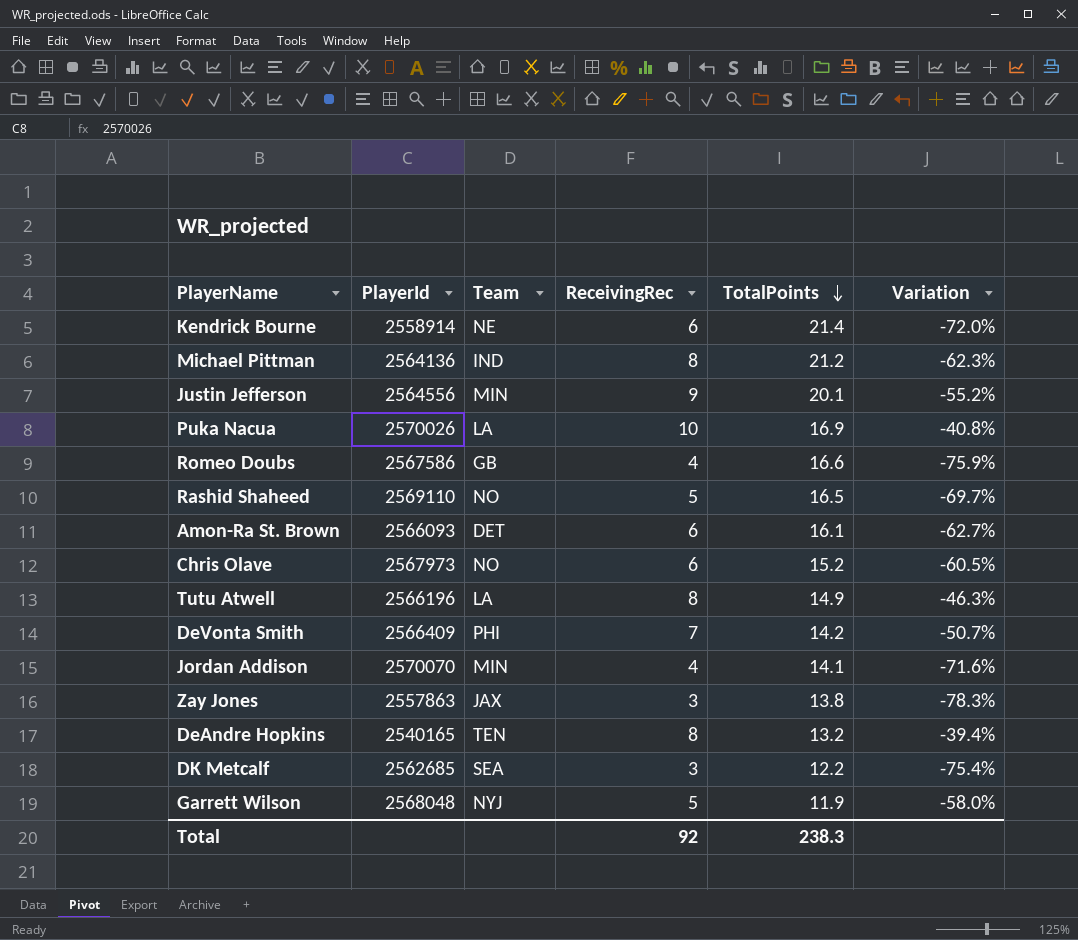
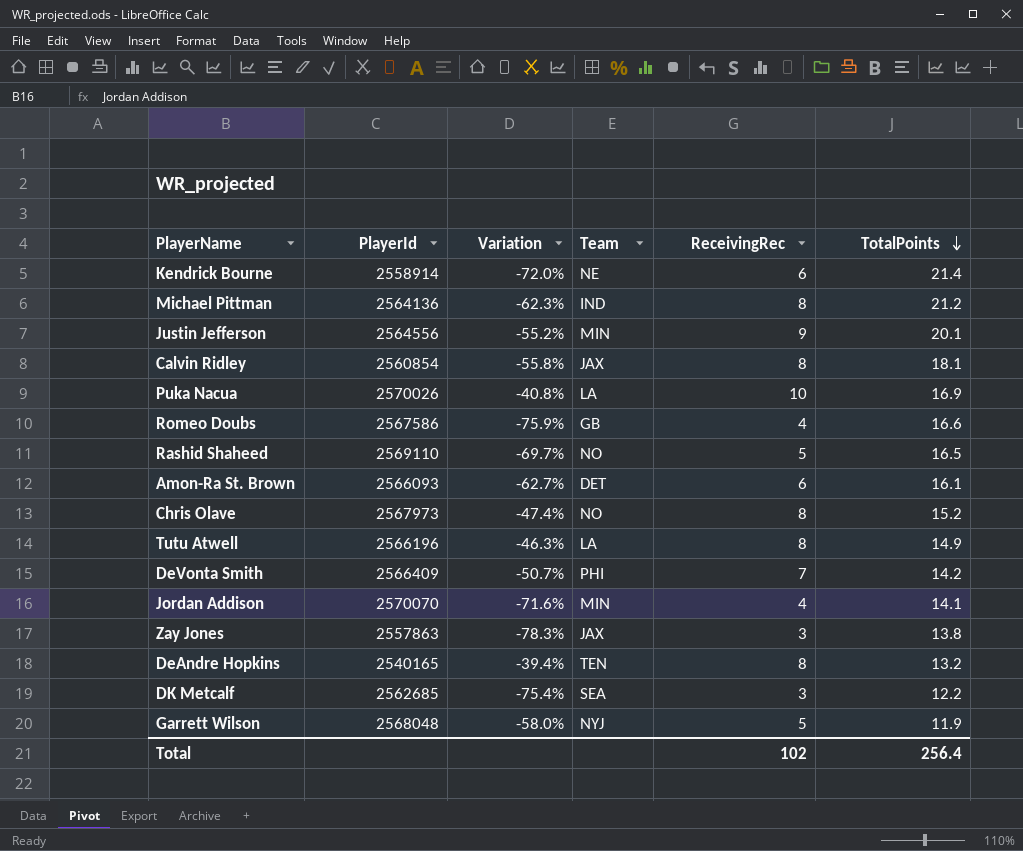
column Variation | position: 6 -> 3
row Calvin Ridley: none -> 2560854 | -55.8% | JAX | 8 | 18.1
Chris Olave | Variation: -60.5% -> -47.4%
Chris Olave | ReceivingRec: 6 -> 8
Total | ReceivingRec: 92 -> 102
Total | TotalPoints: 238.3 -> 256.4

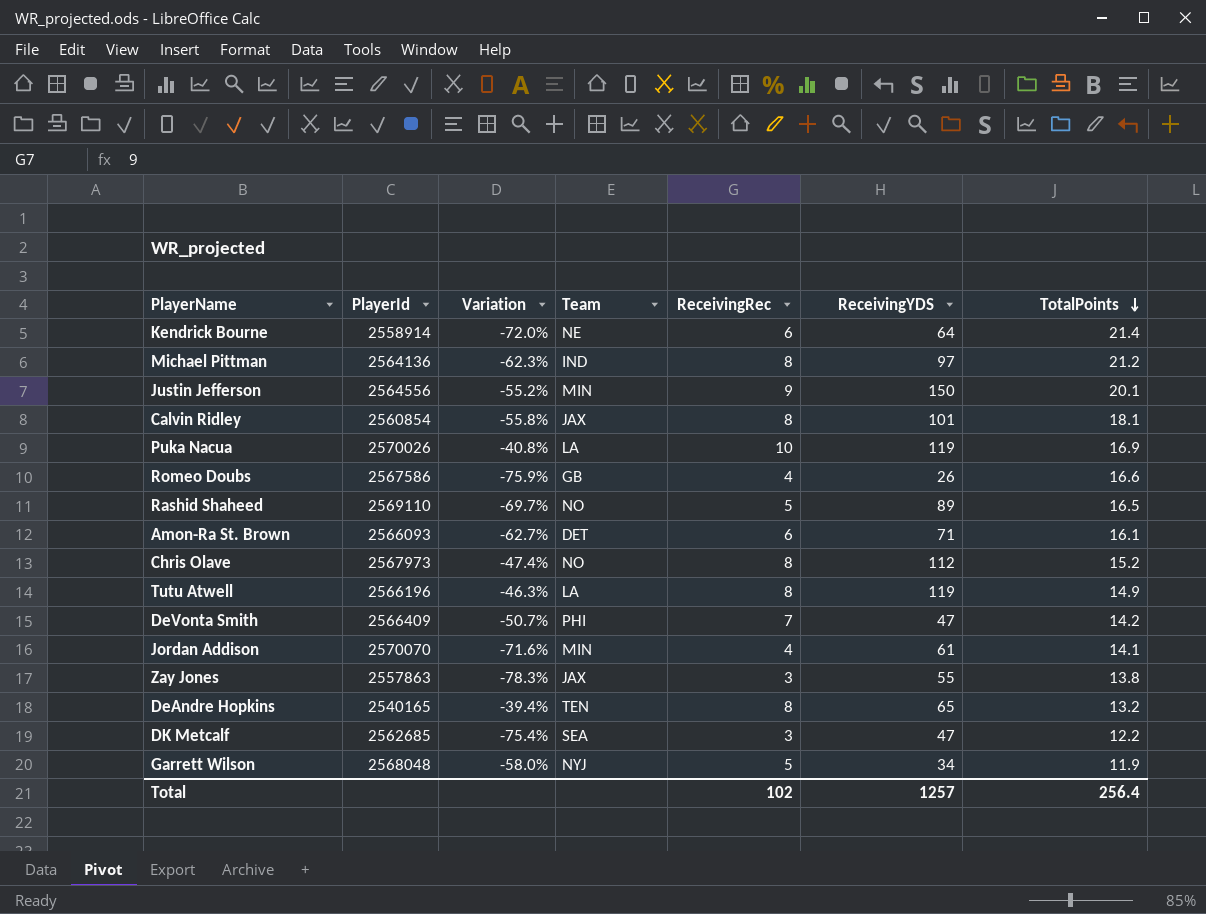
column ReceivingYDS | position: none -> 6

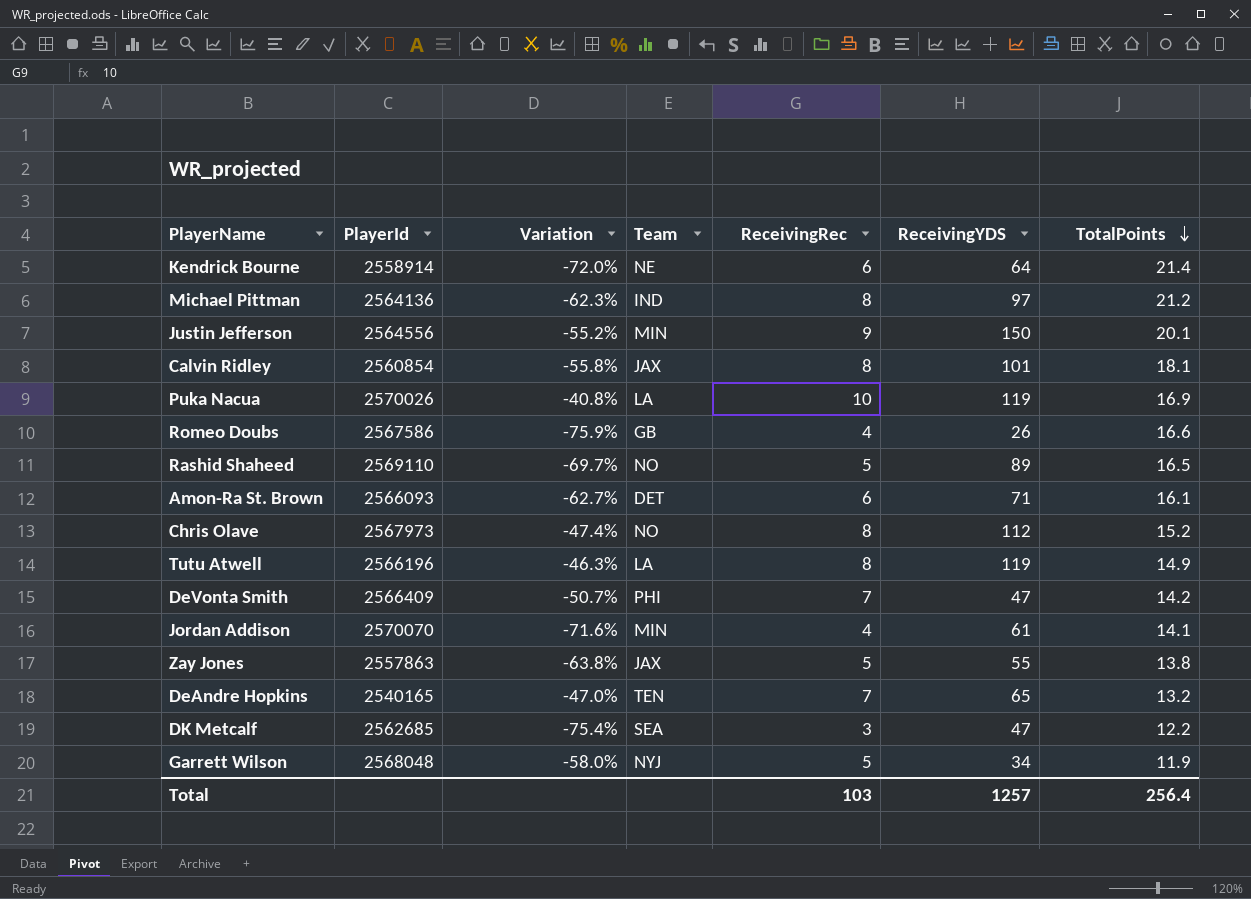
Zay Jones | Variation: -78.3% -> -63.8%
Zay Jones | ReceivingRec: 3 -> 5
DeAndre Hopkins | Variation: -39.4% -> -47.0%
DeAndre Hopkins | ReceivingRec: 8 -> 7
Total | ReceivingRec: 102 -> 103

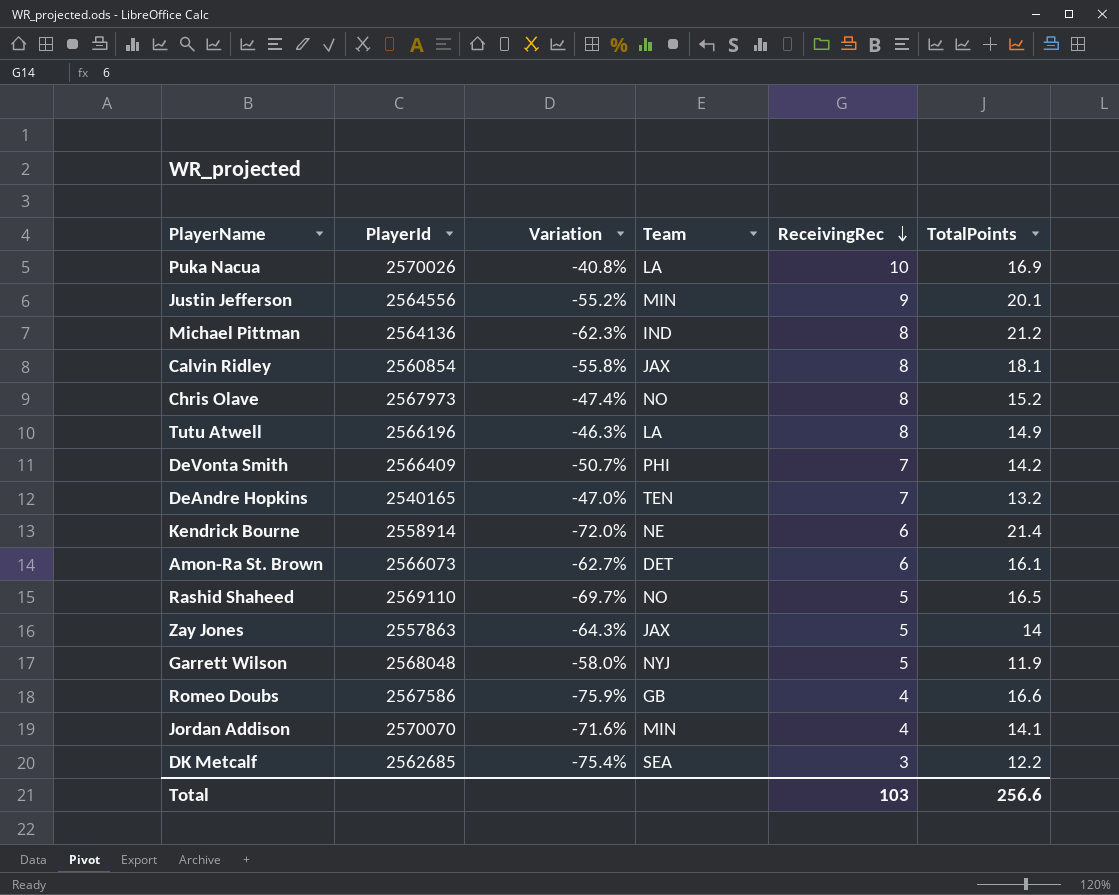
row order: TotalPoints descending -> ReceivingRec descending
column ReceivingYDS | position: 6 -> none
Amon-Ra St. Brown | PlayerId: 2566093 -> 2566073
Zay Jones | Variation: -63.8% -> -64.3%
Zay Jones | TotalPoints: 13.8 -> 14
Total | TotalPoints: 256.4 -> 256.6

